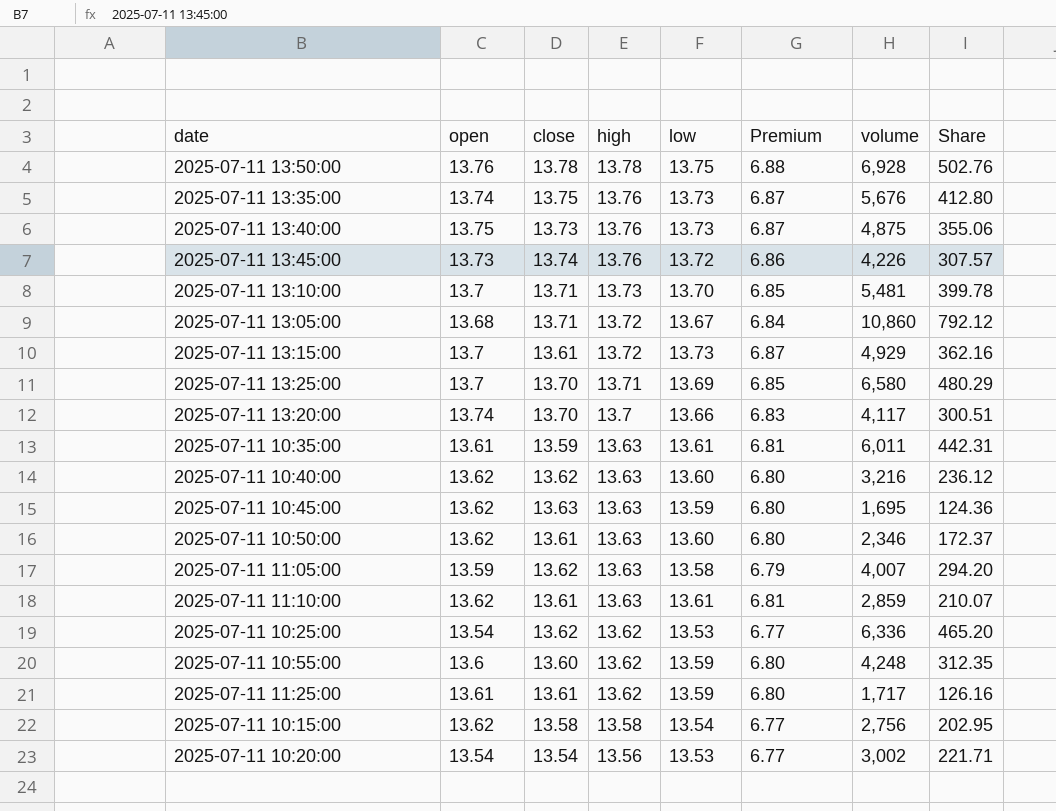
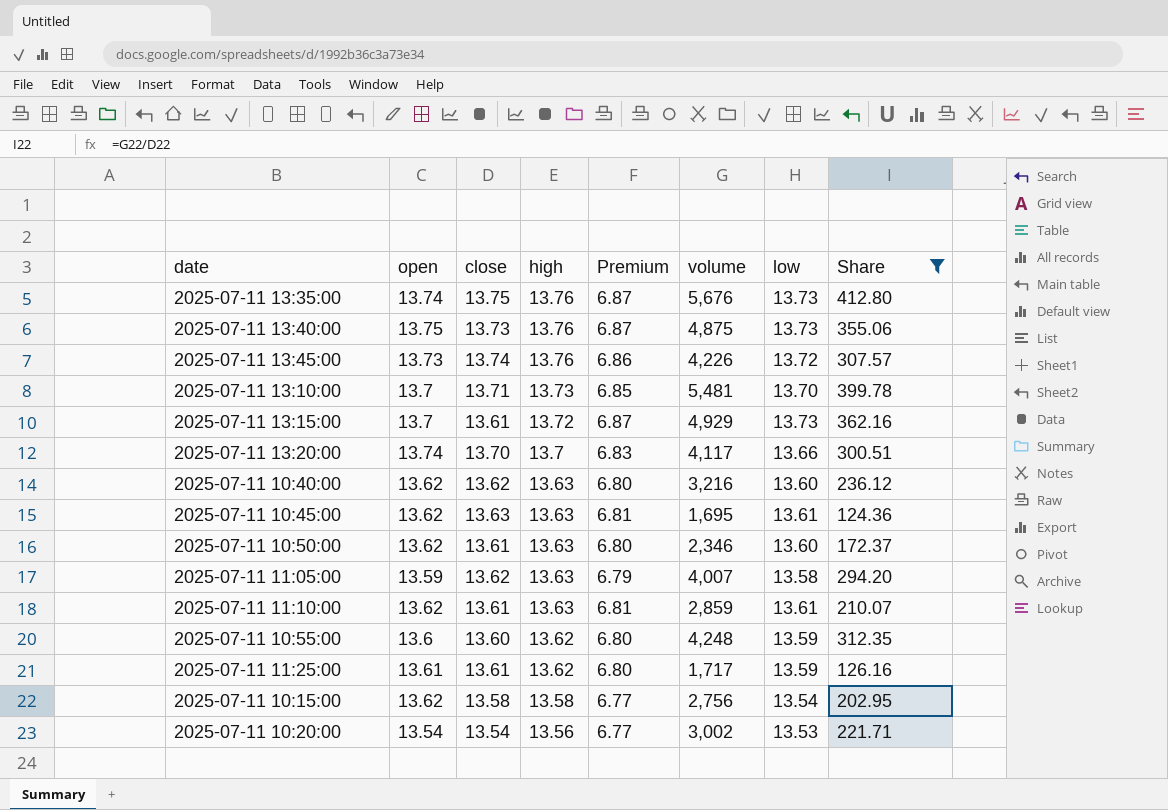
filter: none -> Share <= 412.80
column low | position: 5 -> 7
2025-07-11 10:45:00 | Premium: 6.80 -> 6.81
2025-07-11 10:45:00 | low: 13.59 -> 13.61

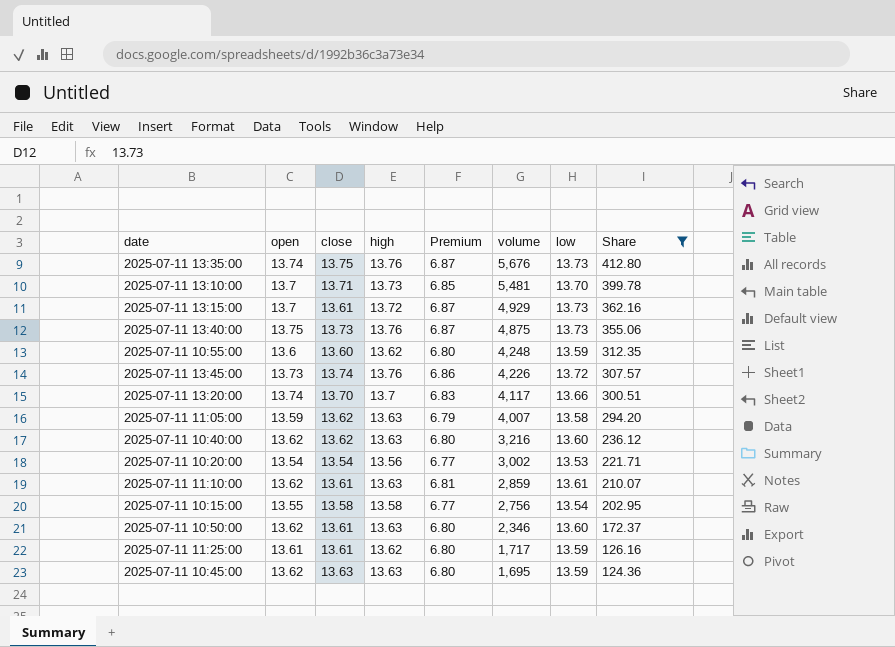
row order: high descending -> volume descending
2025-07-11 10:15:00 | open: 13.62 -> 13.55
2025-07-11 10:45:00 | Premium: 6.81 -> 6.80
2025-07-11 10:45:00 | low: 13.61 -> 13.59

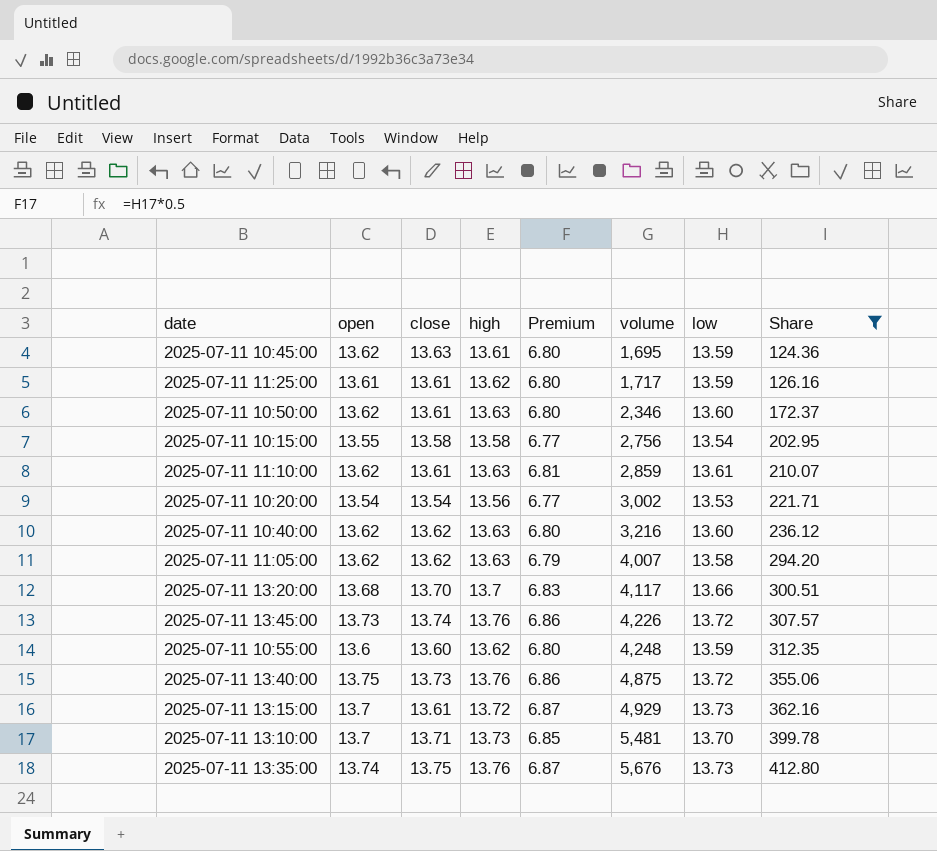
row order: volume descending -> volume ascending
2025-07-11 10:45:00 | high: 13.63 -> 13.61
2025-07-11 11:05:00 | open: 13.59 -> 13.62
2025-07-11 13:20:00 | open: 13.74 -> 13.68
2025-07-11 13:40:00 | Premium: 6.87 -> 6.86
2025-07-11 13:40:00 | low: 13.73 -> 13.72

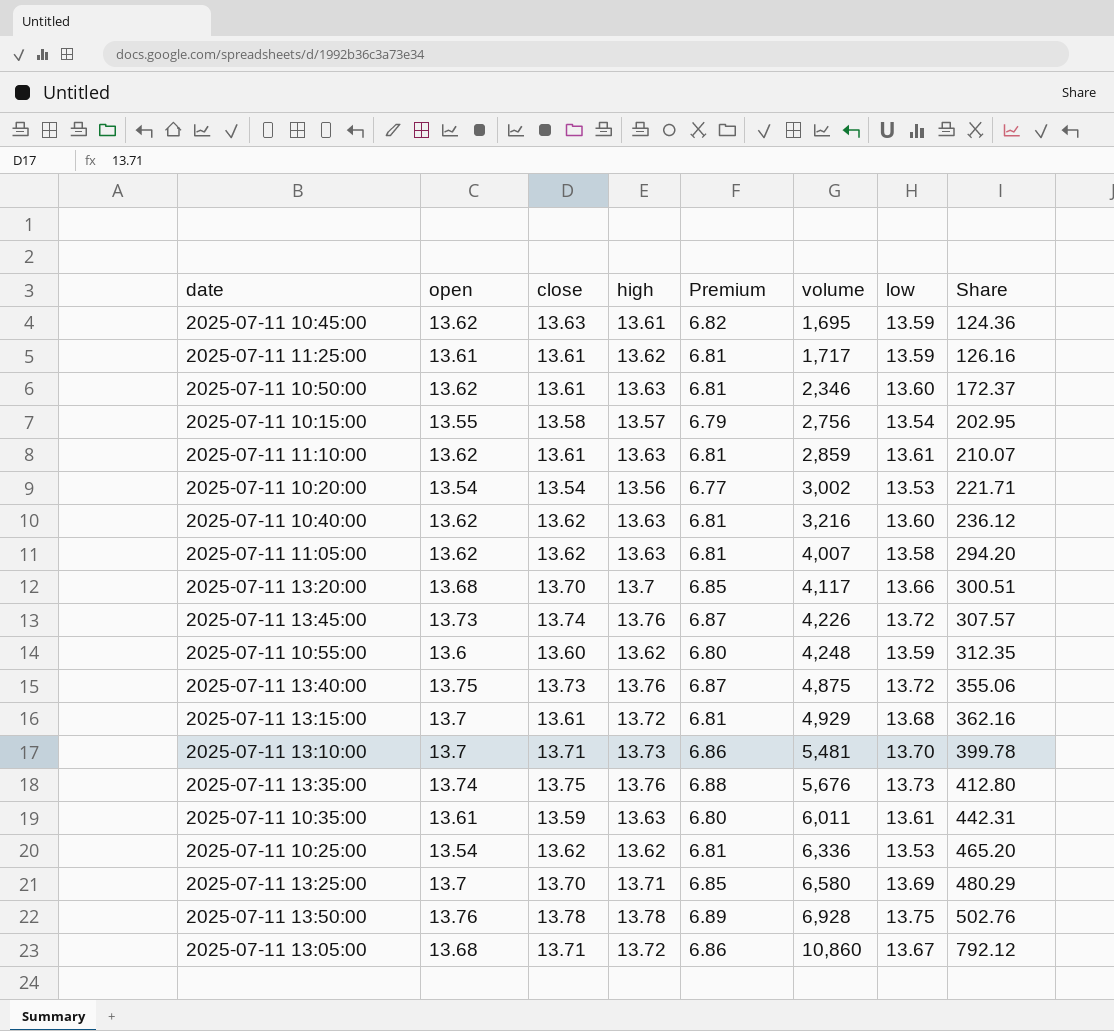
filter: Share <= 412.80 -> none
column Premium | formula: [low] * 0.5 -> [close] * 0.5
2025-07-11 10:15:00 | high: 13.58 -> 13.57
2025-07-11 13:15:00 | low: 13.73 -> 13.68

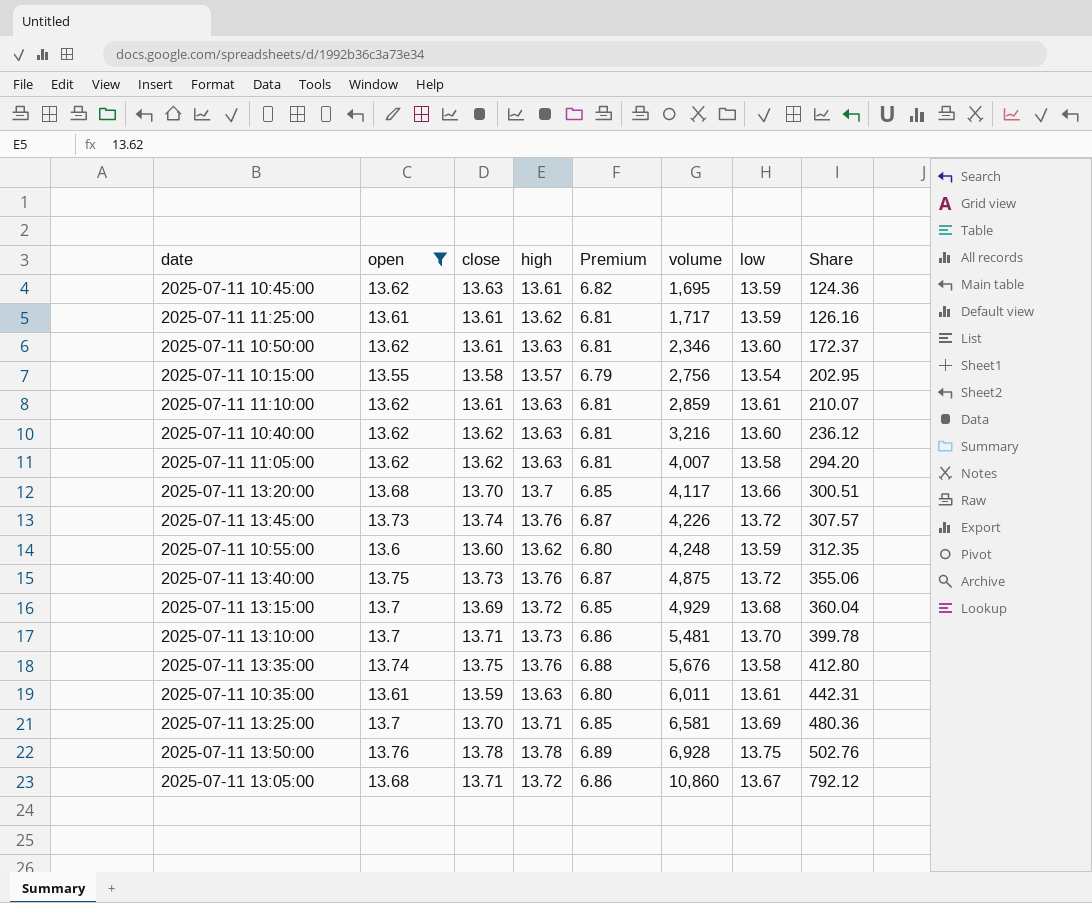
filter: none -> open != 13.54
2025-07-11 13:15:00 | close: 13.61 -> 13.69
2025-07-11 13:15:00 | Premium: 6.81 -> 6.85
2025-07-11 13:15:00 | Share: 362.16 -> 360.04
2025-07-11 13:35:00 | low: 13.73 -> 13.58
2025-07-11 13:25:00 | volume: 6,580 -> 6,581
2025-07-11 13:25:00 | Share: 480.29 -> 480.36

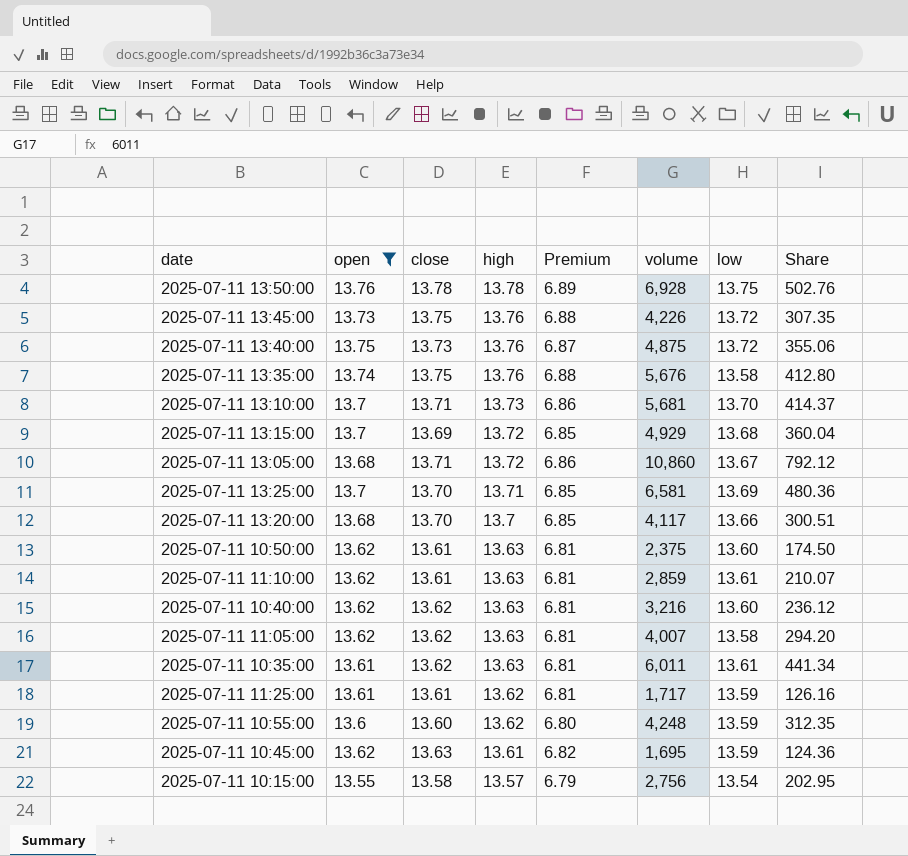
row order: volume ascending -> high descending
2025-07-11 13:45:00 | close: 13.74 -> 13.75
2025-07-11 13:45:00 | Premium: 6.87 -> 6.88
2025-07-11 13:45:00 | Share: 307.57 -> 307.35
2025-07-11 13:10:00 | volume: 5,481 -> 5,681
2025-07-11 13:10:00 | Share: 399.78 -> 414.37
2025-07-11 10:50:00 | volume: 2,346 -> 2,375
2025-07-11 10:50:00 | Share: 172.37 -> 174.50
2025-07-11 10:35:00 | close: 13.59 -> 13.62
2025-07-11 10:35:00 | Premium: 6.80 -> 6.81
2025-07-11 10:35:00 | Share: 442.31 -> 441.34

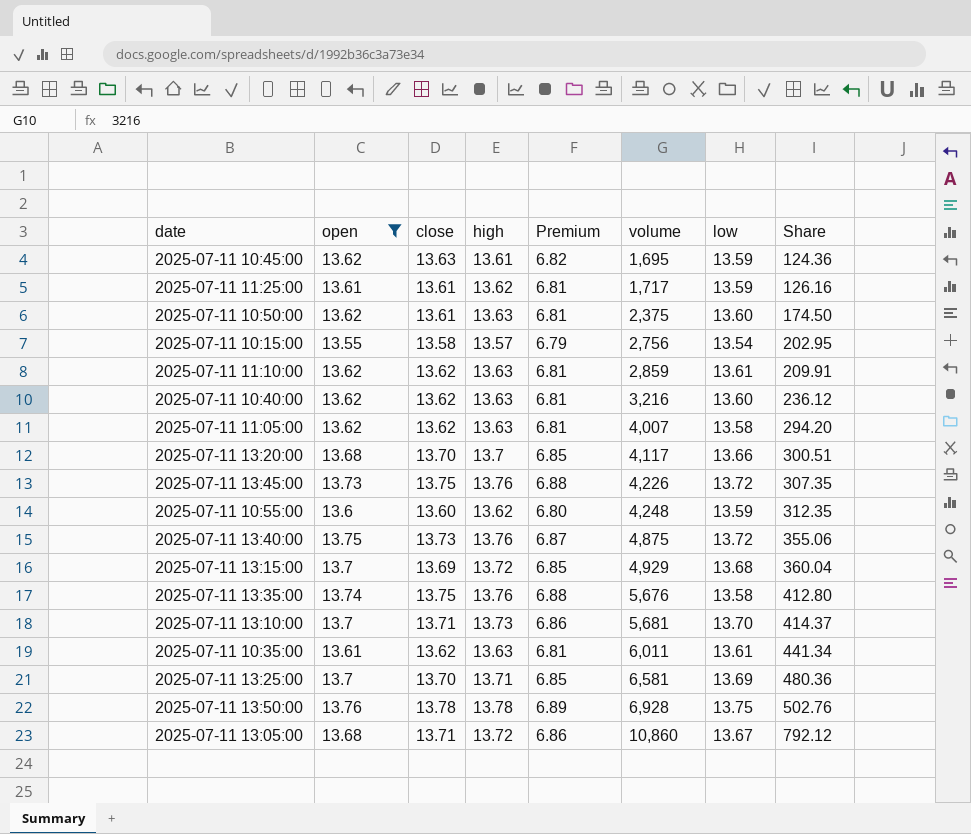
row order: high descending -> volume ascending
2025-07-11 11:10:00 | close: 13.61 -> 13.62
2025-07-11 11:10:00 | Share: 210.07 -> 209.91

